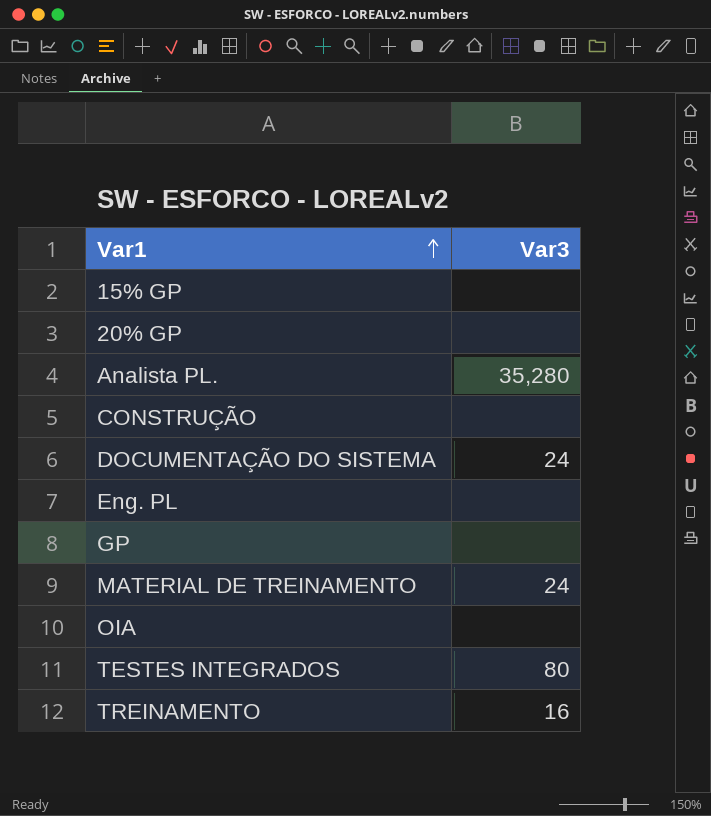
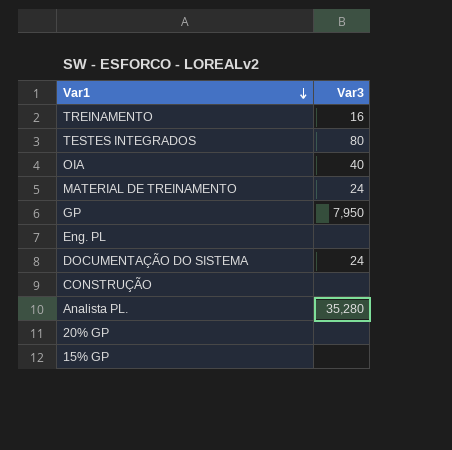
row order: Var1 ascending -> Var1 descending
OIA | Var3: none -> 40
GP | Var3: none -> 7,950

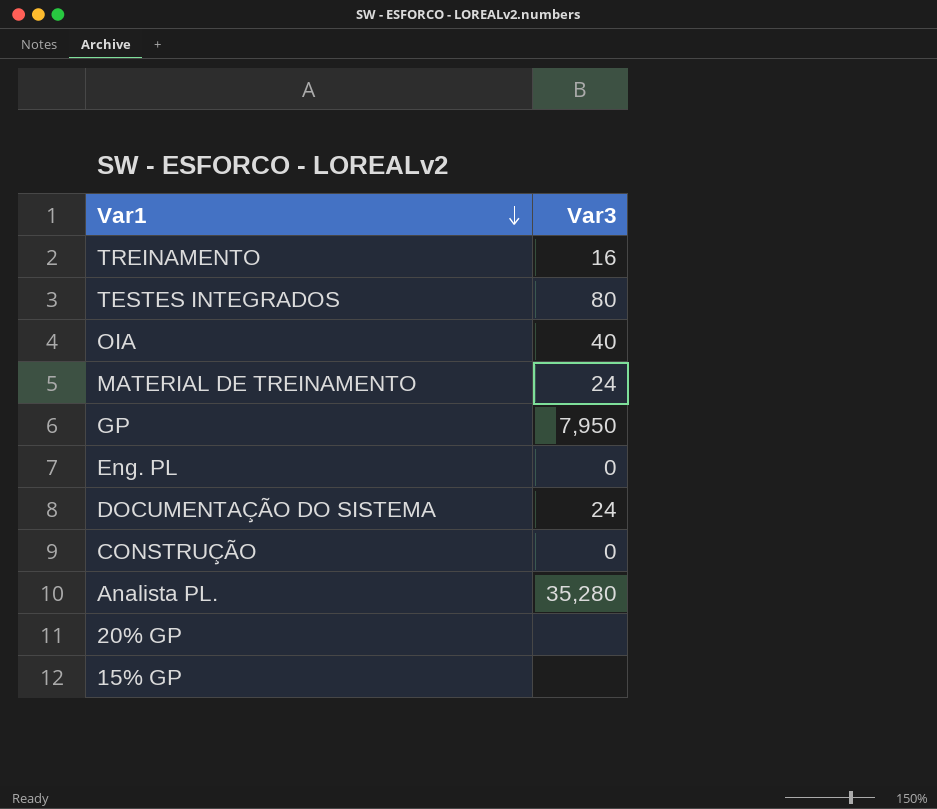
Eng. PL | Var3: none -> 0
CONSTRUÇÃO | Var3: none -> 0

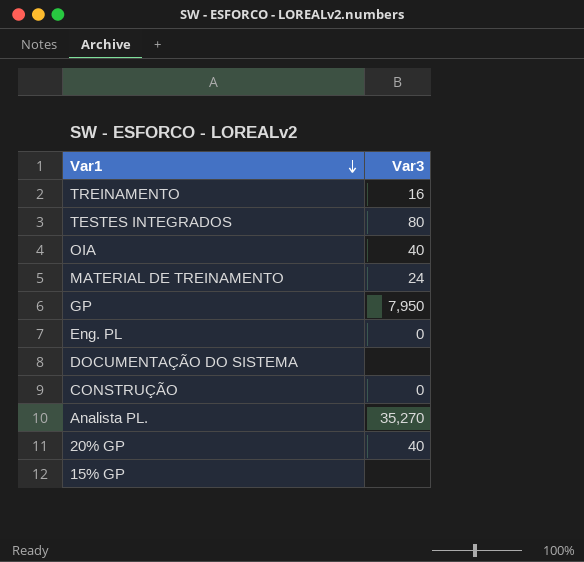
DOCUMENTAÇÃO DO SISTEMA | Var3: 24 -> none
Analista PL. | Var3: 35,280 -> 35,270
20% GP | Var3: none -> 40

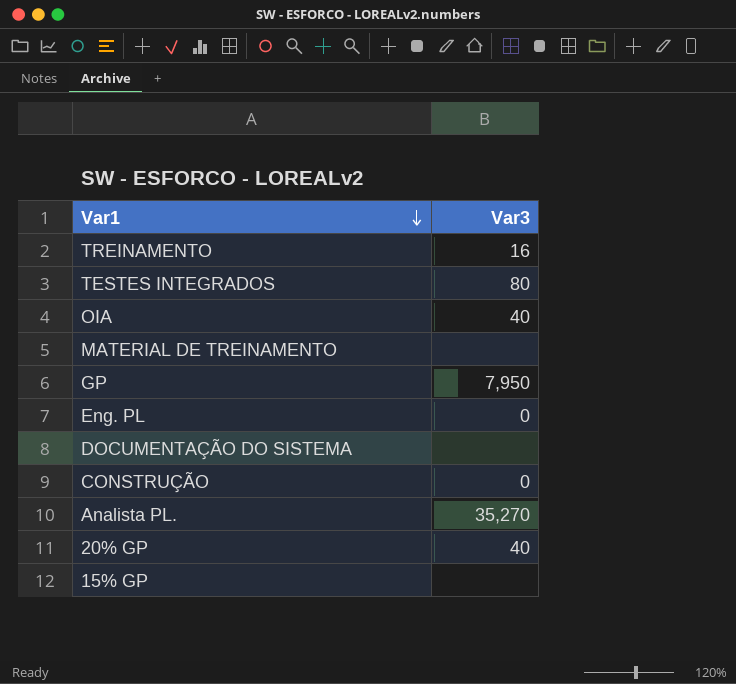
MATERIAL DE TREINAMENTO | Var3: 24 -> none

